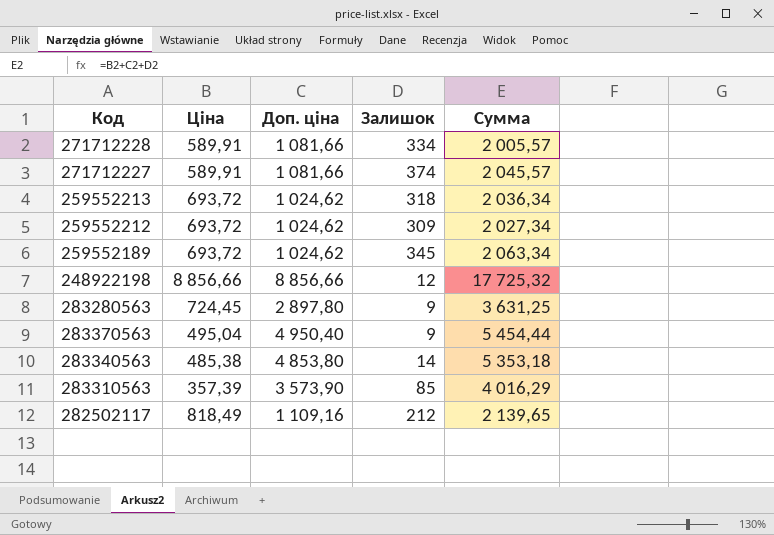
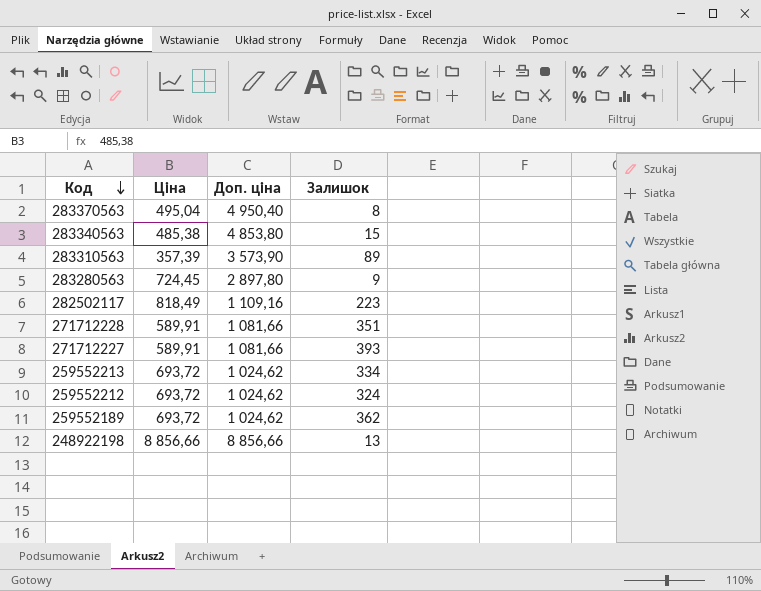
row order: none -> Код descending
column Сумма | formula: [Ціна] + [Доп. ціна] + [Залишок] -> none
283370563 | Залишок: 9 -> 8
283340563 | Залишок: 14 -> 15
283310563 | Залишок: 85 -> 89
282502117 | Залишок: 212 -> 223
271712228 | Залишок: 334 -> 351
271712227 | Залишок: 374 -> 393
259552213 | Залишок: 318 -> 334
259552212 | Залишок: 309 -> 324
259552189 | Залишок: 345 -> 362
248922198 | Залишок: 12 -> 13

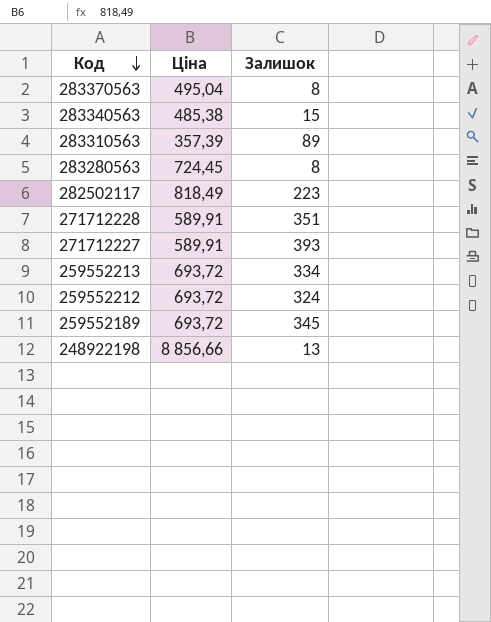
column Доп. ціна | position: 3 -> none
283280563 | Залишок: 9 -> 8
259552189 | Залишок: 362 -> 345

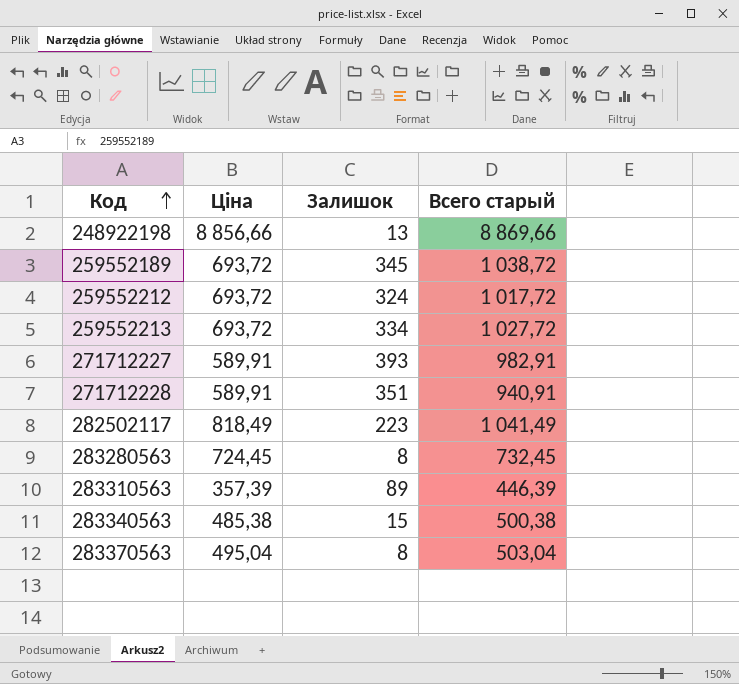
row order: Код descending -> Код ascending
column Всего старый | formula: none -> [Ціна] + [Залишок]

